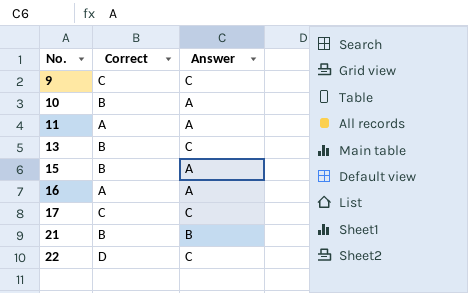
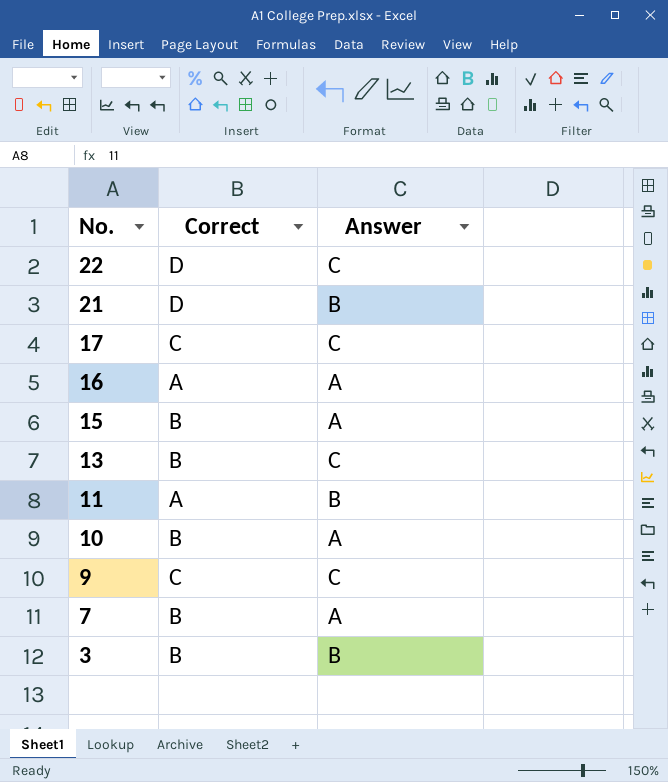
row order: No. ascending -> No. descending
21 | Correct: B -> D
11 | Answer: A -> B
row 7: none -> B | A
row 3: none -> B | B

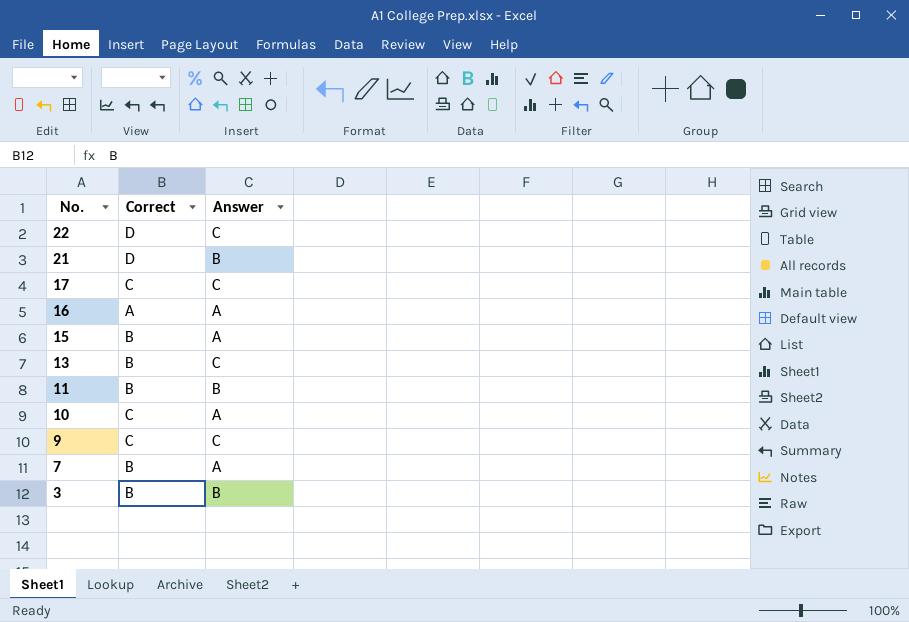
11 | Correct: A -> B
10 | Correct: B -> C

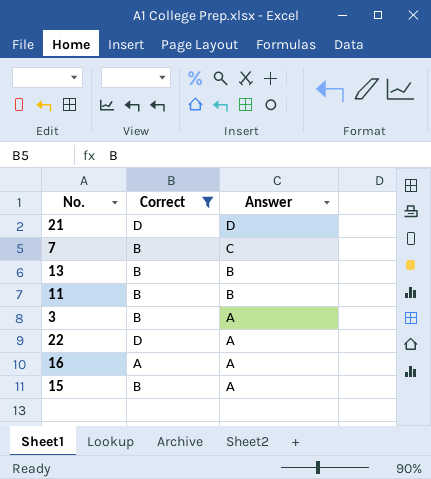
filter: none -> Correct != C
row order: No. descending -> Answer descending
21 | Answer: B -> D
7 | Answer: A -> C
13 | Answer: C -> B
3 | Answer: B -> A
22 | Answer: C -> A

